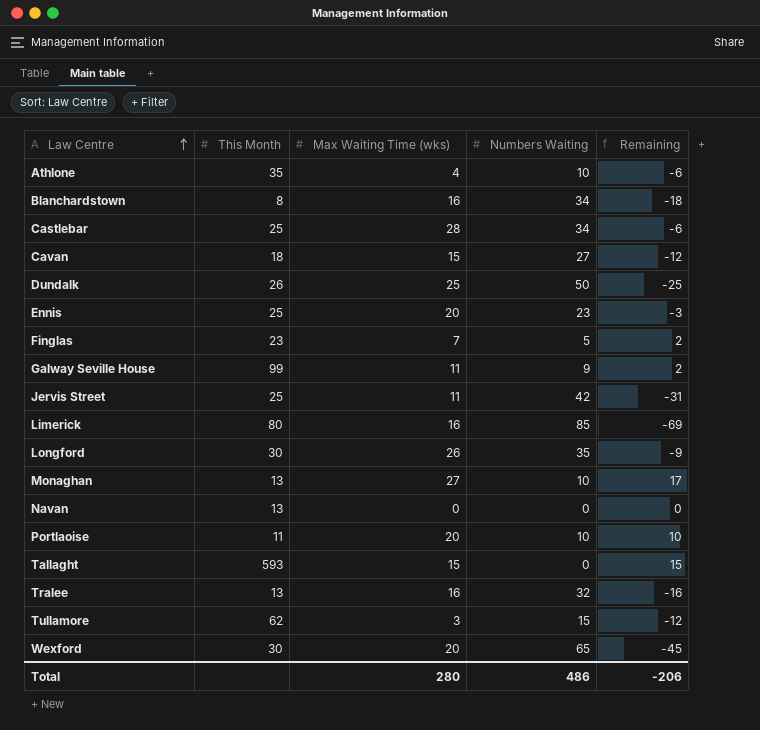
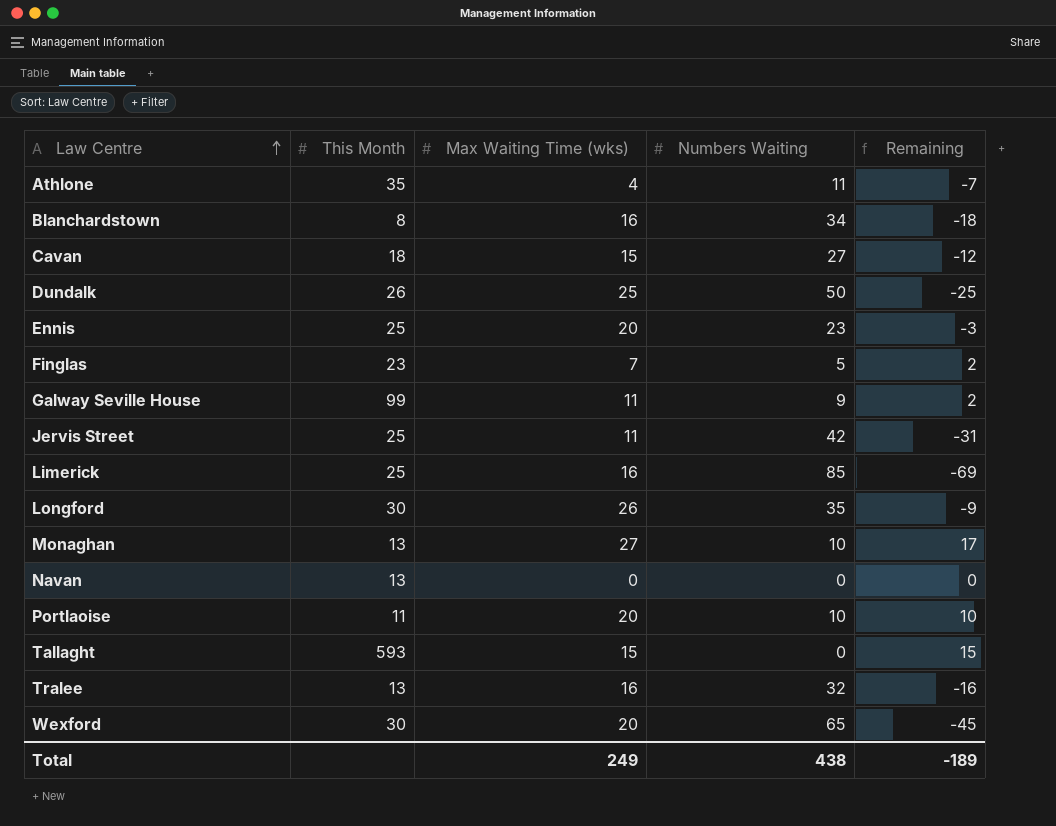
row Castlebar: 25 | 28 | 34 | -6 -> none
row Tullamore: 62 | 3 | 15 | -12 -> none
Athlone | Numbers Waiting: 10 -> 11
Athlone | Remaining: -6 -> -7
Limerick | This Month: 80 -> 25
Total | Max Waiting Time (wks): 280 -> 249
Total | Numbers Waiting: 486 -> 438
Total | Remaining: -206 -> -189

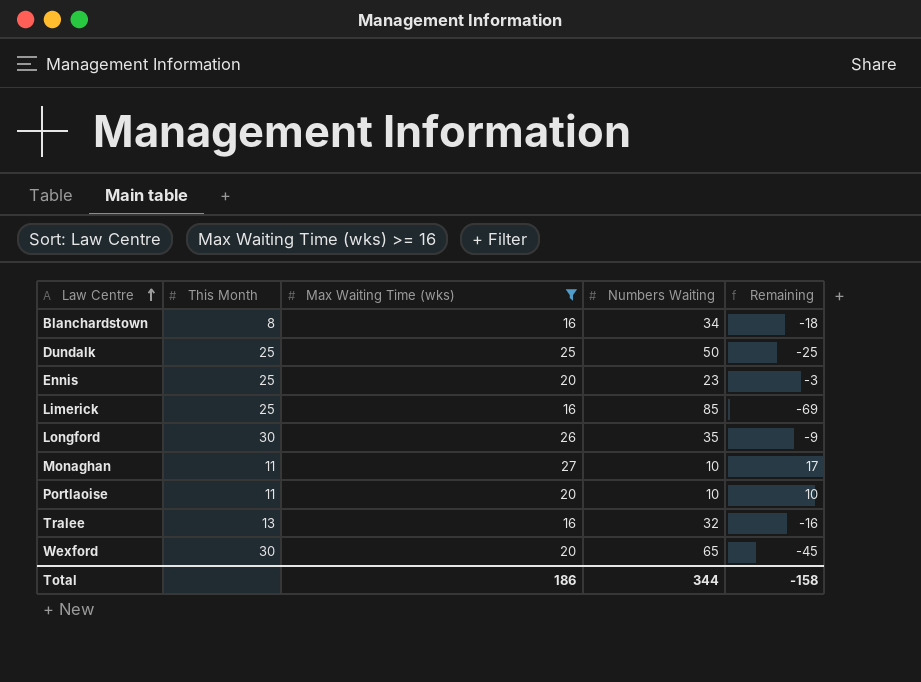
filter: none -> Max Waiting Time (wks) >= 16
Dundalk | This Month: 26 -> 25
Monaghan | This Month: 13 -> 11
Total | Max Waiting Time (wks): 249 -> 186
Total | Numbers Waiting: 438 -> 344
Total | Remaining: -189 -> -158

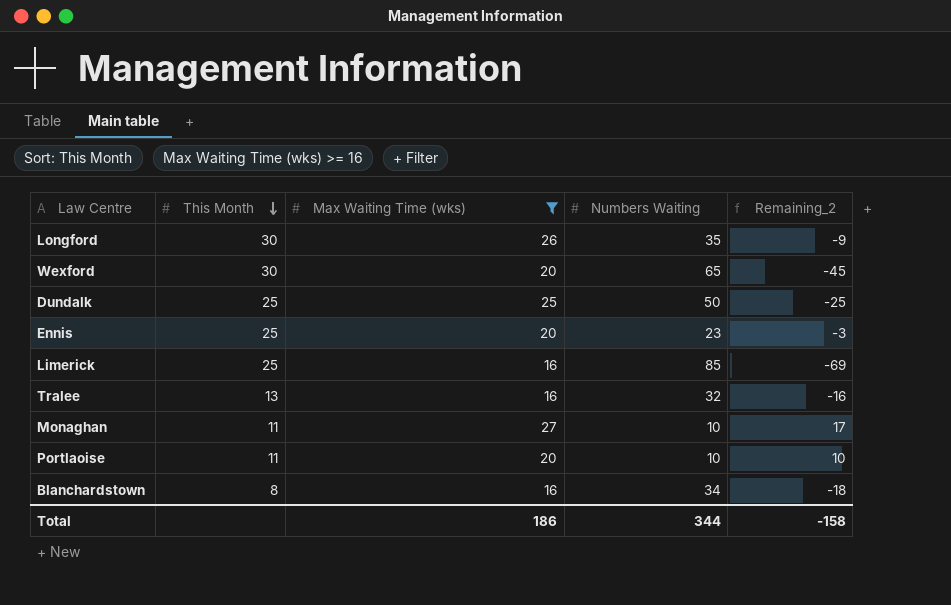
row order: Law Centre ascending -> This Month descending
column name: Remaining -> Remaining_2

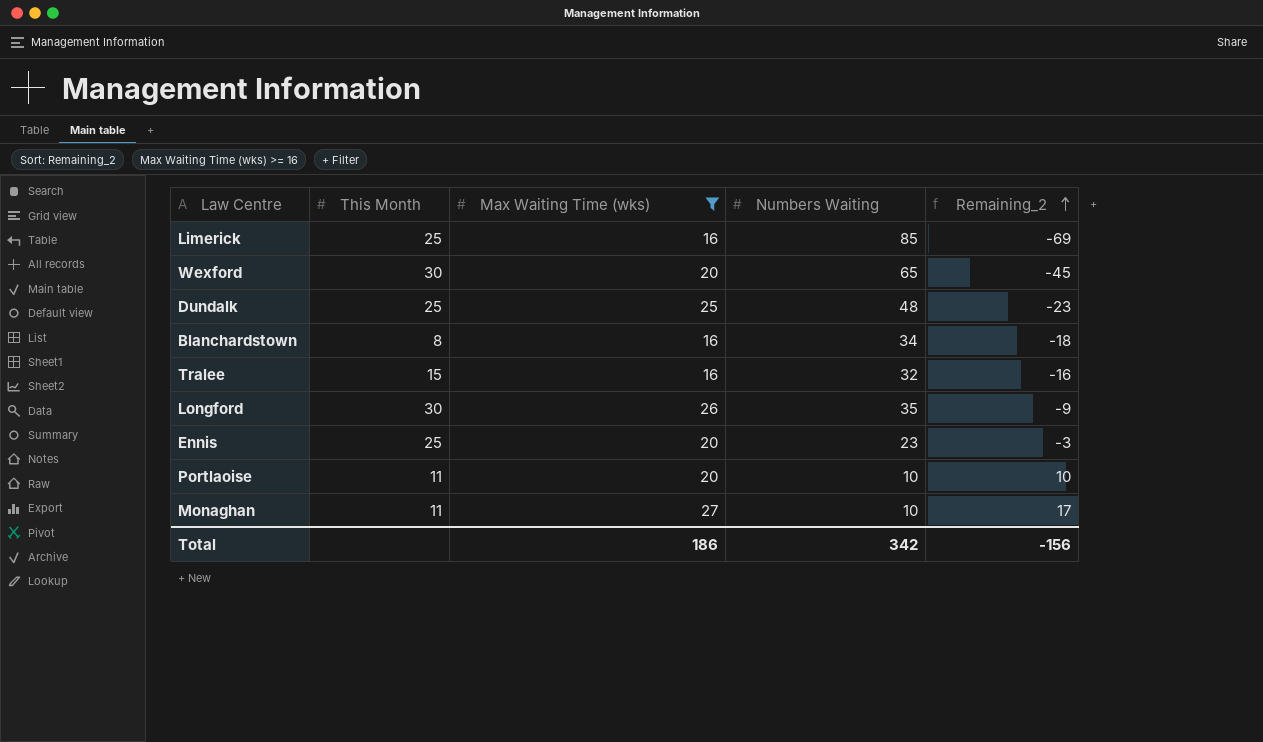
row order: This Month descending -> Remaining_2 ascending
Dundalk | Numbers Waiting: 50 -> 48
Dundalk | Remaining_2: -25 -> -23
Tralee | This Month: 13 -> 15
Total | Numbers Waiting: 344 -> 342
Total | Remaining_2: -158 -> -156

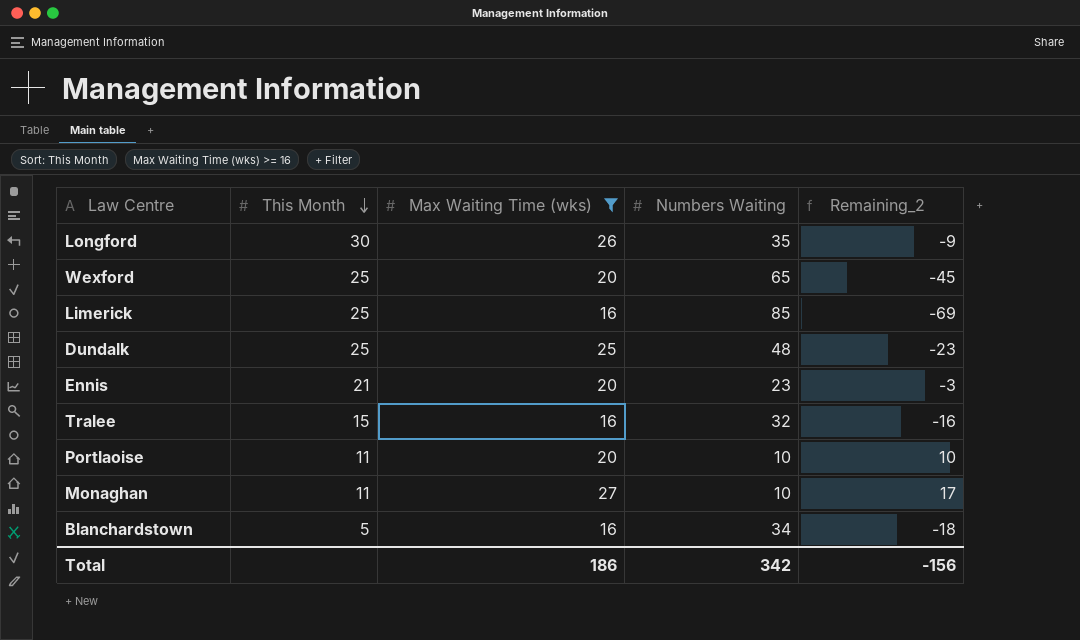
row order: Remaining_2 ascending -> This Month descending
Wexford | This Month: 30 -> 25
Ennis | This Month: 25 -> 21
Blanchardstown | This Month: 8 -> 5

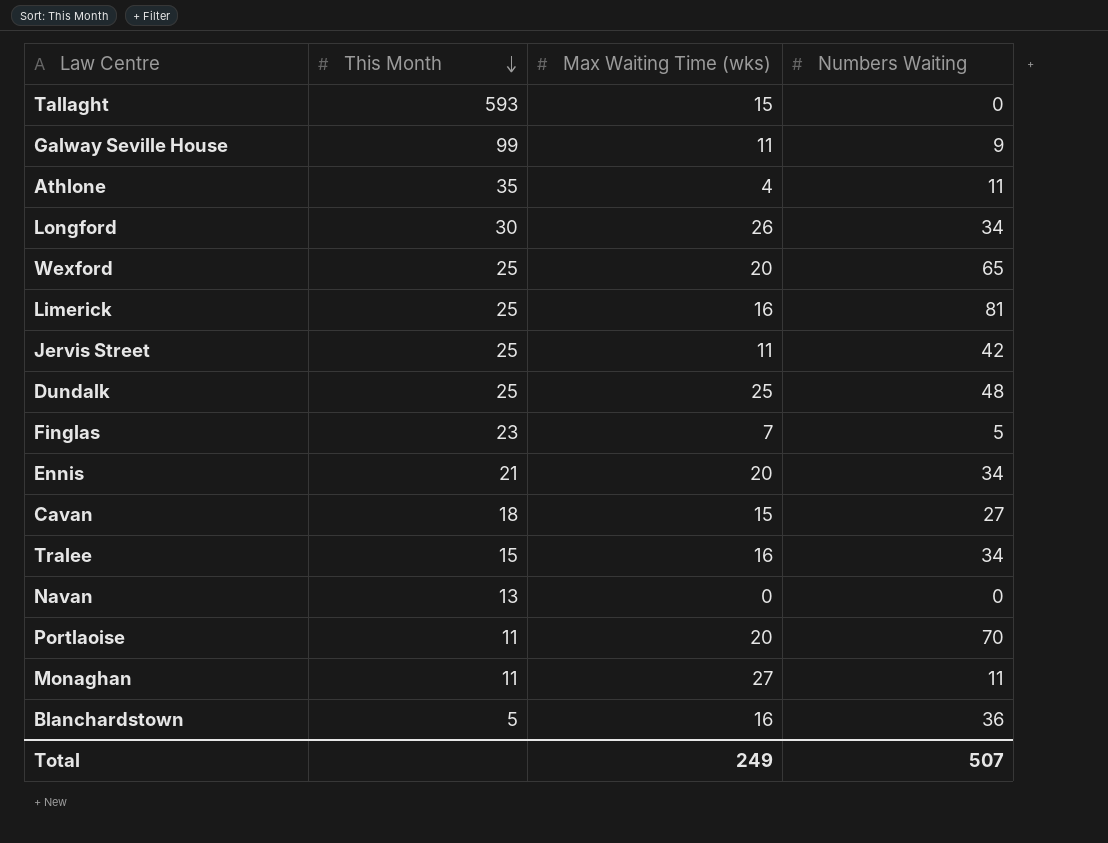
filter: Max Waiting Time (wks) >= 16 -> none
column Remaining_2 | formula: [Max Waiting Time (wks)] - [Numbers Waiting] -> none
Longford | Numbers Waiting: 35 -> 34
Limerick | Numbers Waiting: 85 -> 81
Ennis | Numbers Waiting: 23 -> 34
Tralee | Numbers Waiting: 32 -> 34
Portlaoise | Numbers Waiting: 10 -> 70
Monaghan | Numbers Waiting: 10 -> 11
Blanchardstown | Numbers Waiting: 34 -> 36
Total | Max Waiting Time (wks): 186 -> 249
Total | Numbers Waiting: 342 -> 507

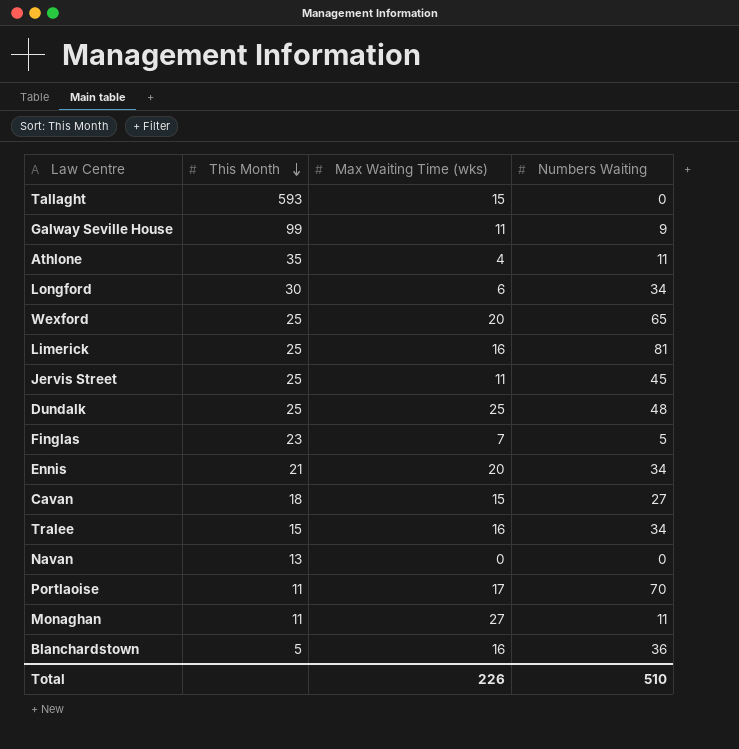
Longford | Max Waiting Time (wks): 26 -> 6
Jervis Street | Numbers Waiting: 42 -> 45
Portlaoise | Max Waiting Time (wks): 20 -> 17
Total | Max Waiting Time (wks): 249 -> 226
Total | Numbers Waiting: 507 -> 510

